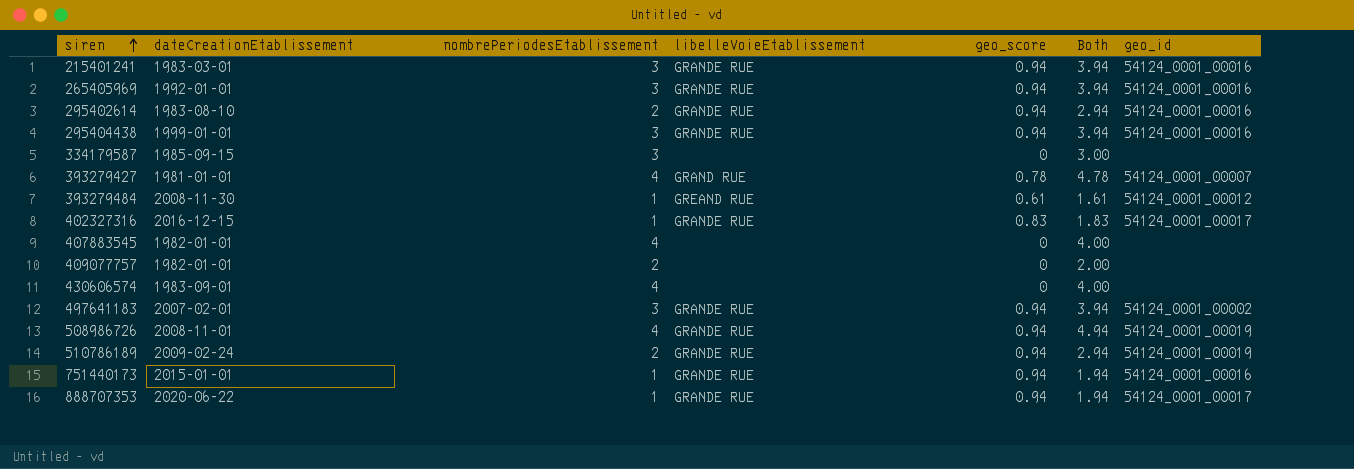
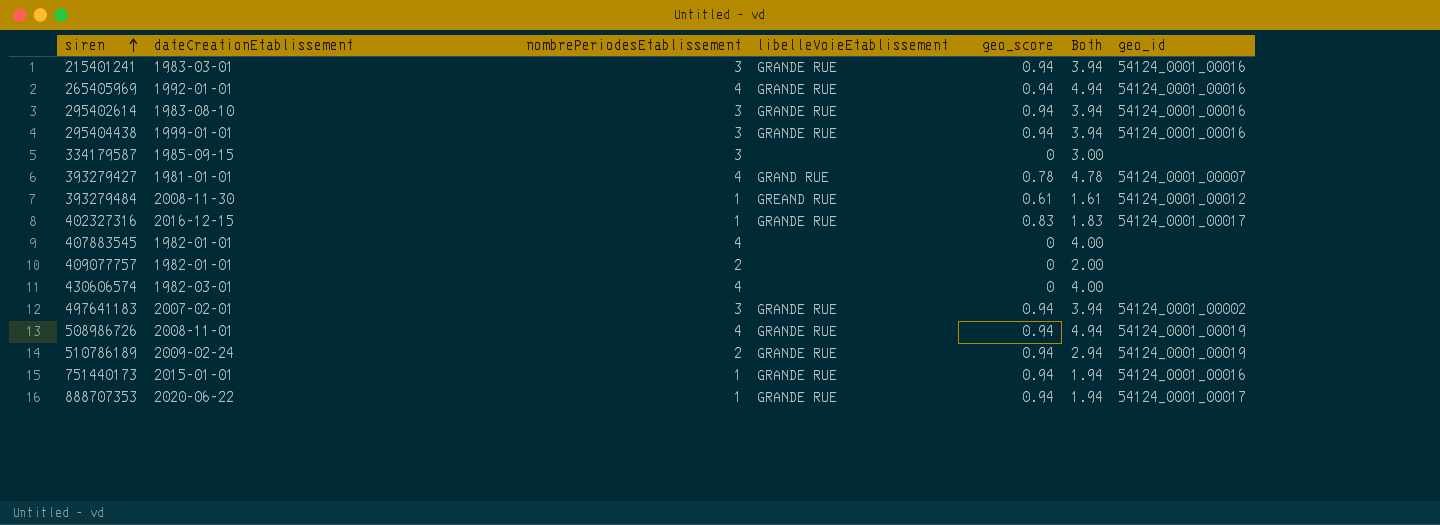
265405969 | nombrePeriodesEtablissement: 3 -> 4
265405969 | Both: 3.94 -> 4.94
295402614 | nombrePeriodesEtablissement: 2 -> 3
295402614 | Both: 2.94 -> 3.94
430606574 | dateCreationEtablissement: 1983-09-01 -> 1982-03-01

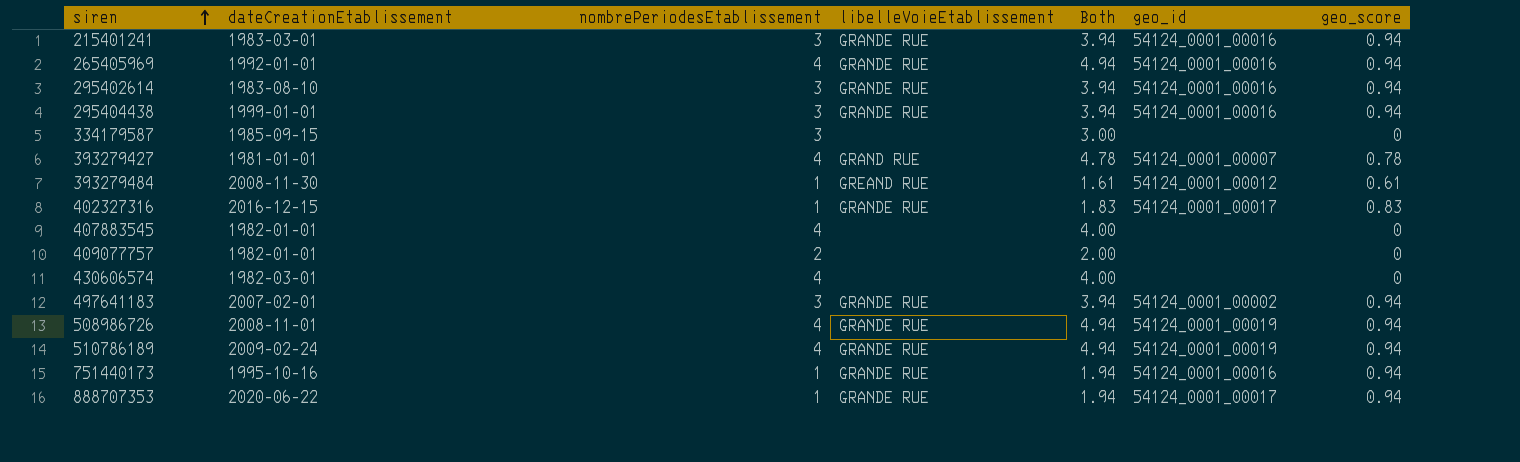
column geo_score | position: 5 -> 7
510786189 | nombrePeriodesEtablissement: 2 -> 4
510786189 | Both: 2.94 -> 4.94
751440173 | dateCreationEtablissement: 2015-01-01 -> 1995-10-16

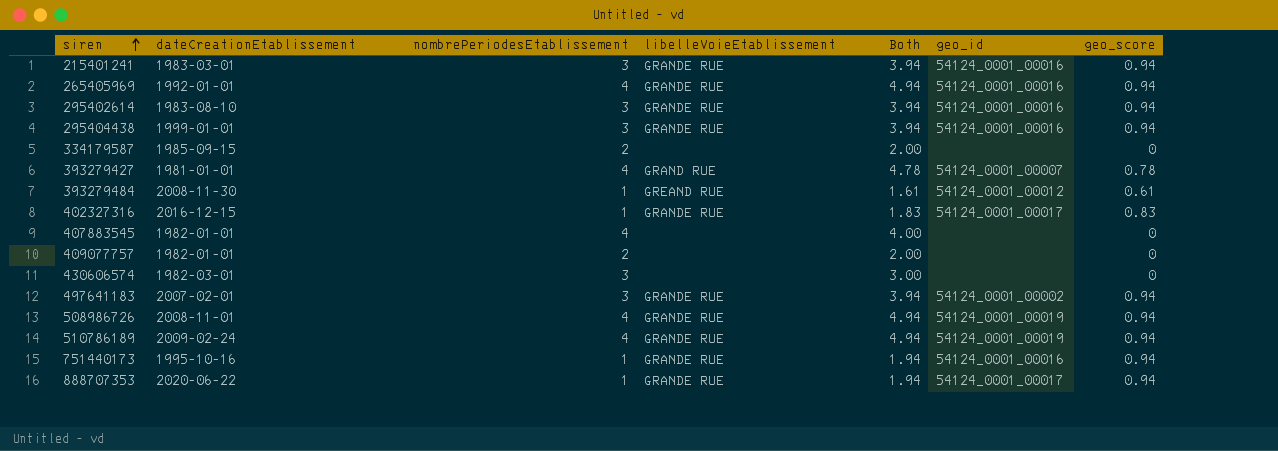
334179587 | nombrePeriodesEtablissement: 3 -> 2
334179587 | Both: 3.00 -> 2.00
430606574 | nombrePeriodesEtablissement: 4 -> 3
430606574 | Both: 4.00 -> 3.00

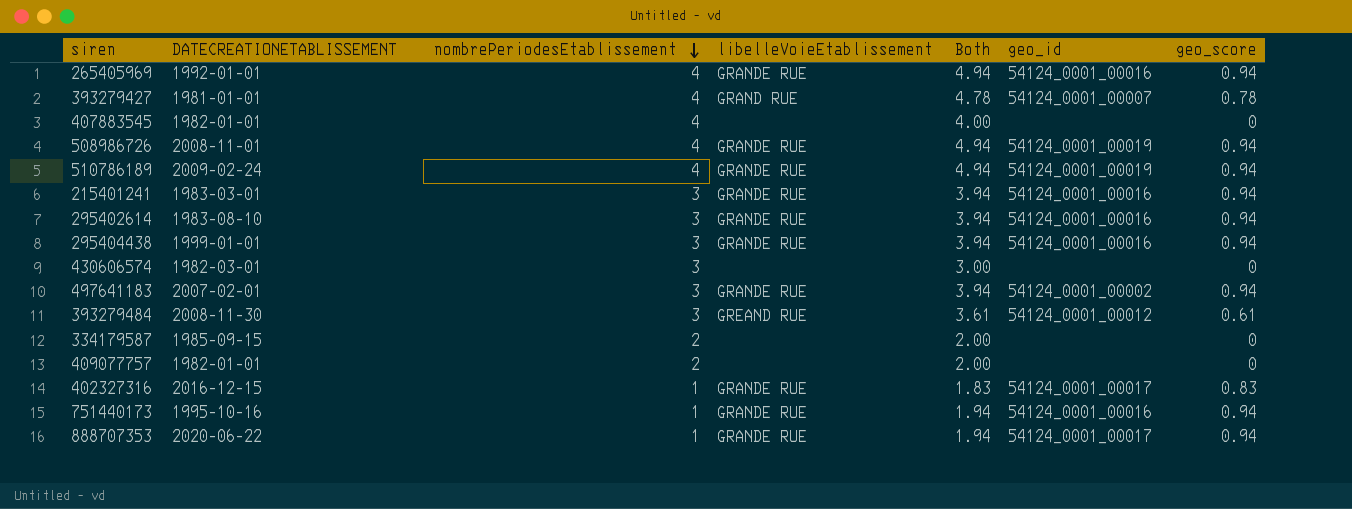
row order: siren ascending -> nombrePeriodesEtablissement descending
column name: dateCreationEtablissement -> DATECREATIONETABLISSEMENT
393279484 | nombrePeriodesEtablissement: 1 -> 3
393279484 | Both: 1.61 -> 3.61

